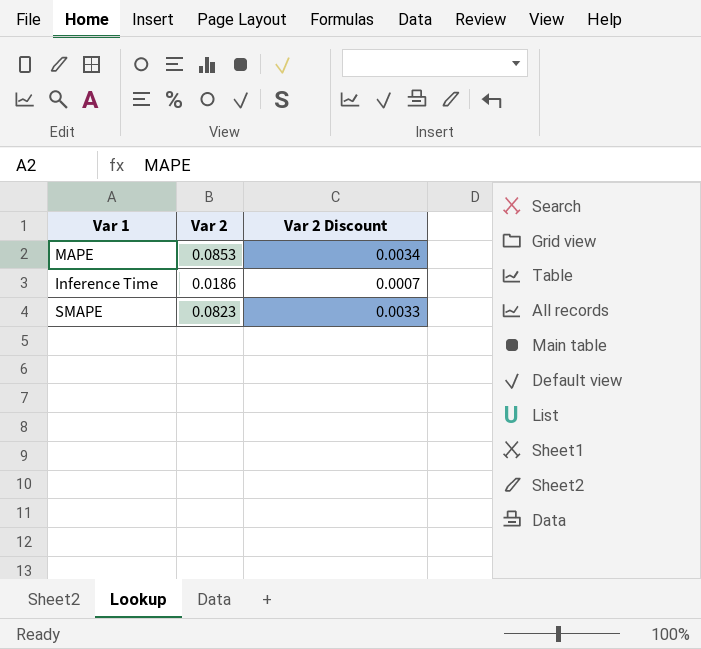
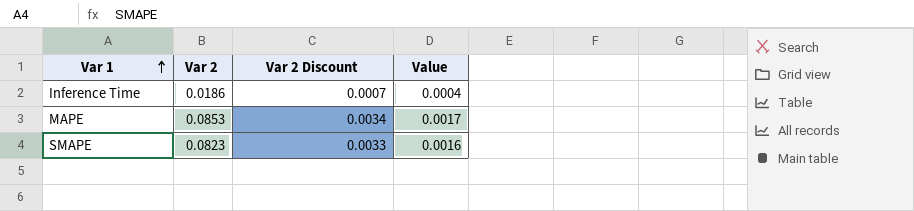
row order: none -> Var 1 ascending
column Value | formula: none -> [Var 2] * 0.02

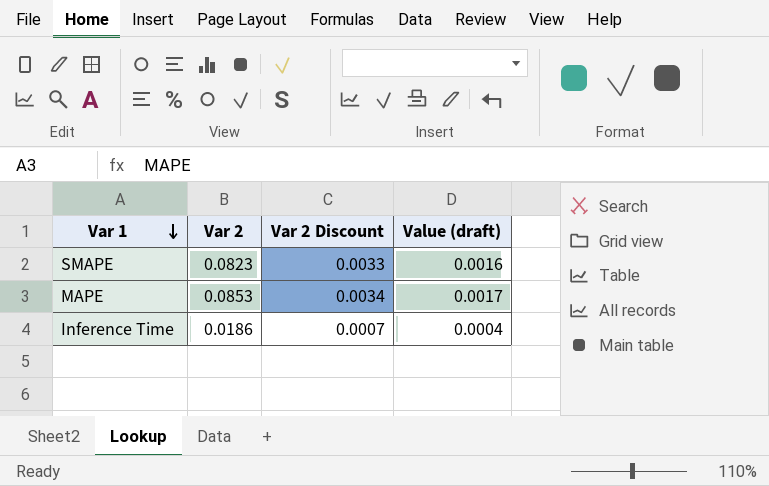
row order: Var 1 ascending -> Var 1 descending
column name: Value -> Value (draft)

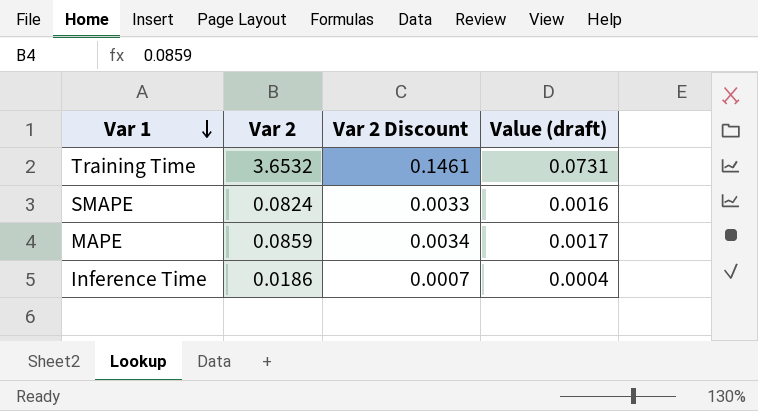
row Training Time: none -> 3.6532 | 0.1461 | 0.0731
SMAPE | Var 2: 0.0823 -> 0.0824
MAPE | Var 2: 0.0853 -> 0.0859

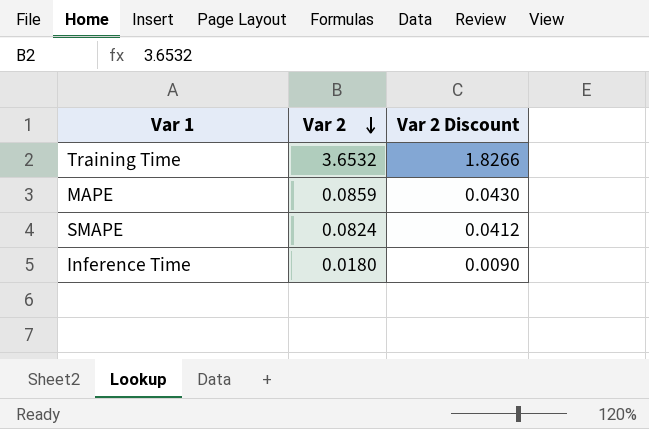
row order: Var 1 descending -> Var 2 descending
column Value (draft) | formula: [Var 2] * 0.02 -> none
column Var 2 Discount | formula: [Var 2] * 0.04 -> [Var 2] * 0.5
Inference Time | Var 2: 0.0186 -> 0.0180

